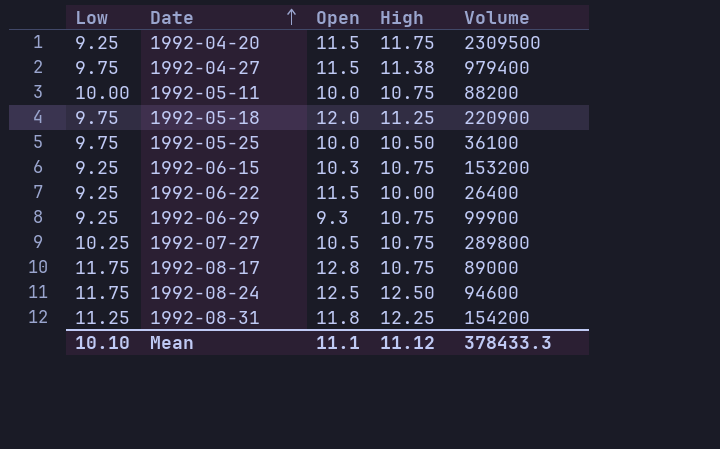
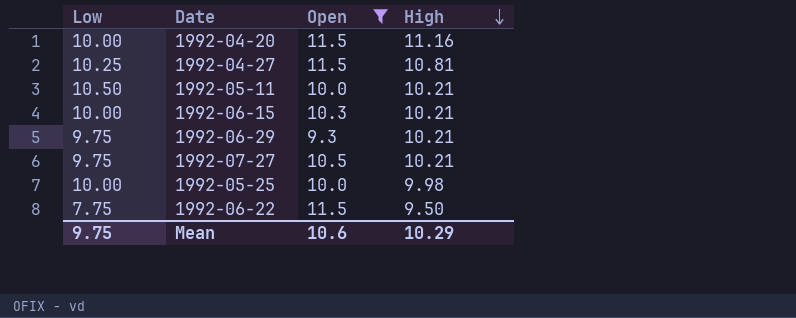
filter: none -> Open <= 11.5
row order: Date ascending -> High descending
column Volume | position: 5 -> none
1992-04-20 | Low: 9.25 -> 10.00
1992-04-20 | High: 11.75 -> 11.16
1992-04-27 | Low: 9.75 -> 10.25
1992-04-27 | High: 11.38 -> 10.81
1992-05-11 | Low: 10.00 -> 10.50
1992-05-11 | High: 10.75 -> 10.21
1992-06-15 | Low: 9.25 -> 10.00
1992-06-15 | High: 10.75 -> 10.21
1992-06-29 | Low: 9.25 -> 9.75
1992-06-29 | High: 10.75 -> 10.21
1992-07-27 | Low: 10.25 -> 9.75
1992-07-27 | High: 10.75 -> 10.21
1992-05-25 | Low: 9.75 -> 10.00
1992-05-25 | High: 10.50 -> 9.98
1992-06-22 | Low: 9.25 -> 7.75
1992-06-22 | High: 10.00 -> 9.50
Mean | Low: 10.10 -> 9.75
Mean | Open: 11.1 -> 10.6
Mean | High: 11.12 -> 10.29

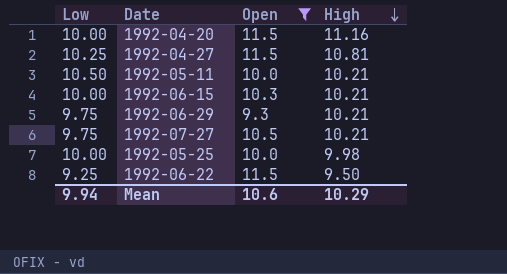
1992-06-22 | Low: 7.75 -> 9.25
Mean | Low: 9.75 -> 9.94

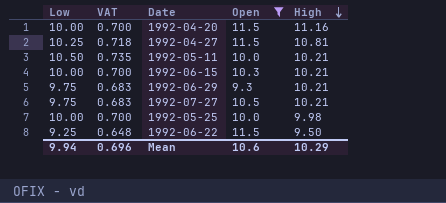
column VAT | formula: none -> [Low] * 0.07

